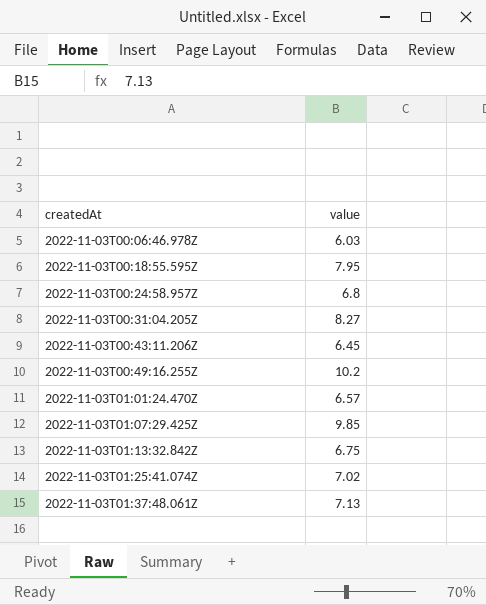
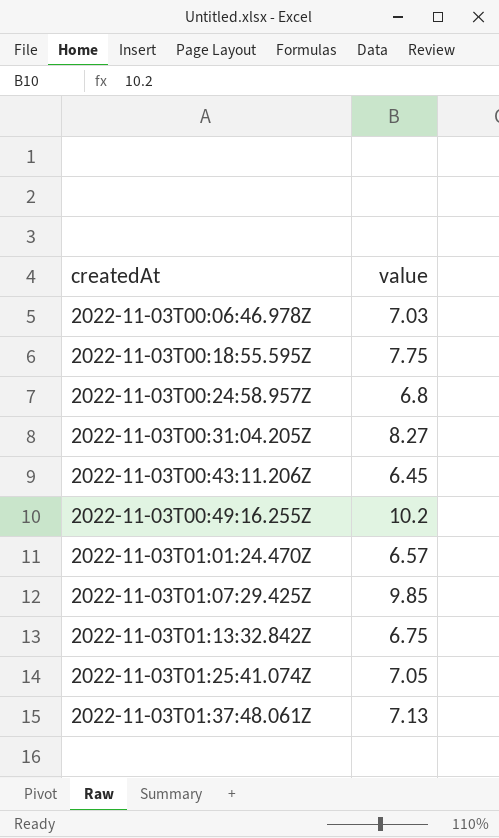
2022-11-03T00:06:46.978Z | value: 6.03 -> 7.03
2022-11-03T00:18:55.595Z | value: 7.95 -> 7.75
2022-11-03T01:25:41.074Z | value: 7.02 -> 7.05

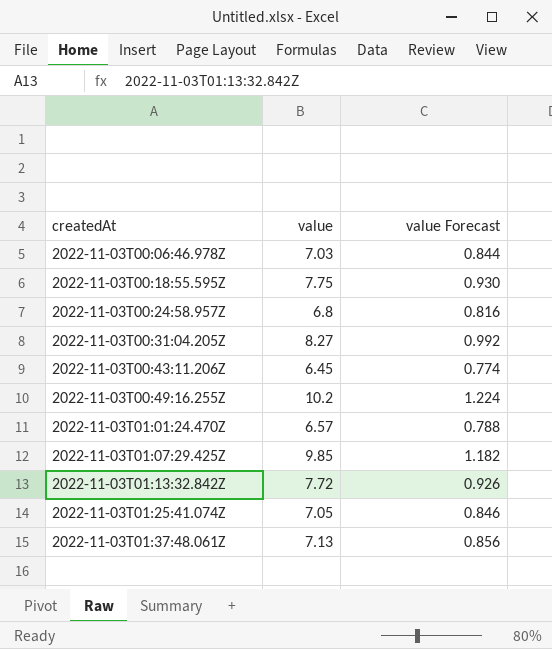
column value Forecast | formula: none -> [value] * 0.12
2022-11-03T01:13:32.842Z | value: 6.75 -> 7.72

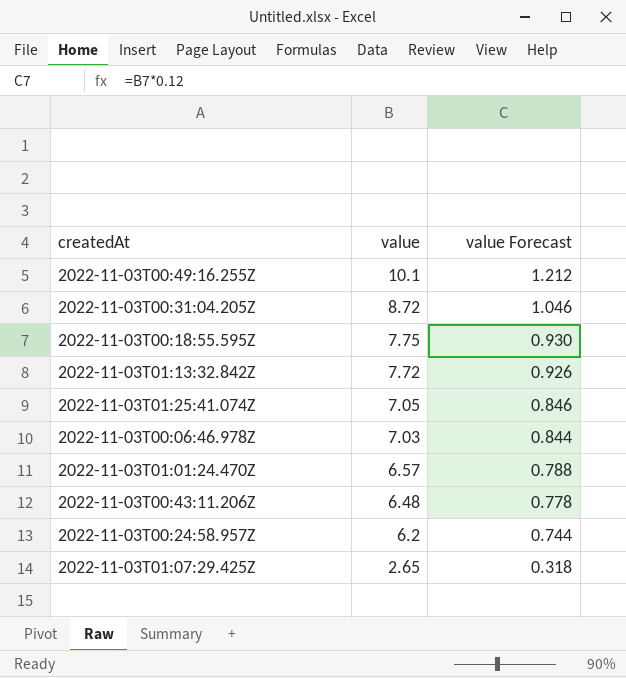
row order: createdAt ascending -> value descending
row 2022-11-03T01:37:48.061Z: 7.13 | 0.856 -> none
2022-11-03T00:49:16.255Z | value: 10.2 -> 10.1
2022-11-03T00:49:16.255Z | value Forecast: 1.224 -> 1.212
2022-11-03T00:31:04.205Z | value: 8.27 -> 8.72
2022-11-03T00:31:04.205Z | value Forecast: 0.992 -> 1.046
2022-11-03T00:43:11.206Z | value: 6.45 -> 6.48
2022-11-03T00:43:11.206Z | value Forecast: 0.774 -> 0.778
2022-11-03T00:24:58.957Z | value: 6.8 -> 6.2
2022-11-03T00:24:58.957Z | value Forecast: 0.816 -> 0.744
2022-11-03T01:07:29.425Z | value: 9.85 -> 2.65
2022-11-03T01:07:29.425Z | value Forecast: 1.182 -> 0.318

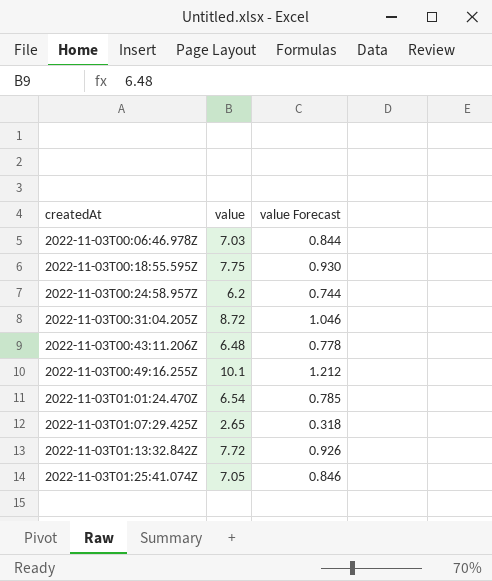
row order: value descending -> createdAt ascending
2022-11-03T01:01:24.470Z | value: 6.57 -> 6.54
2022-11-03T01:01:24.470Z | value Forecast: 0.788 -> 0.785

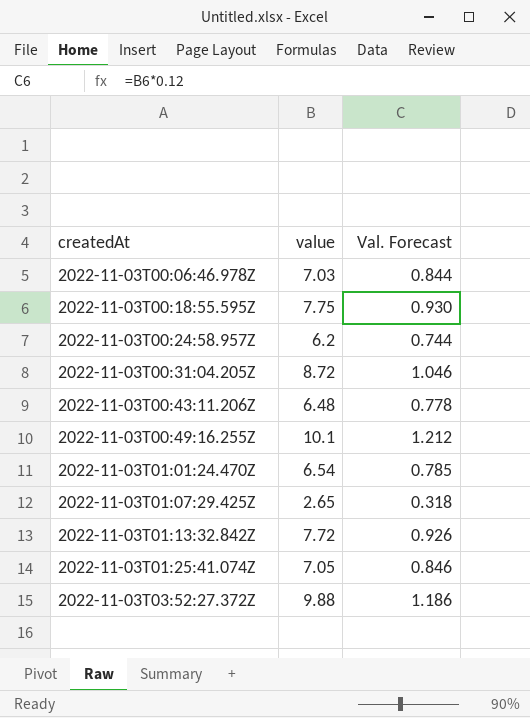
column name: value Forecast -> Val. Forecast
row 2022-11-03T03:52:27.372Z: none -> 9.88 | 1.186

